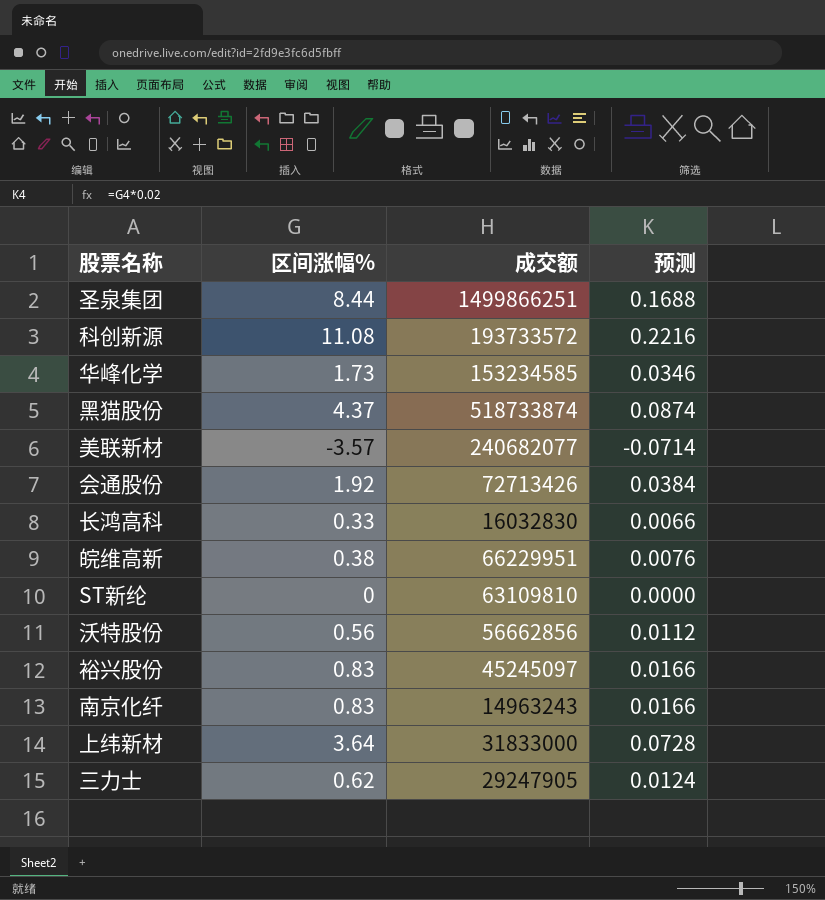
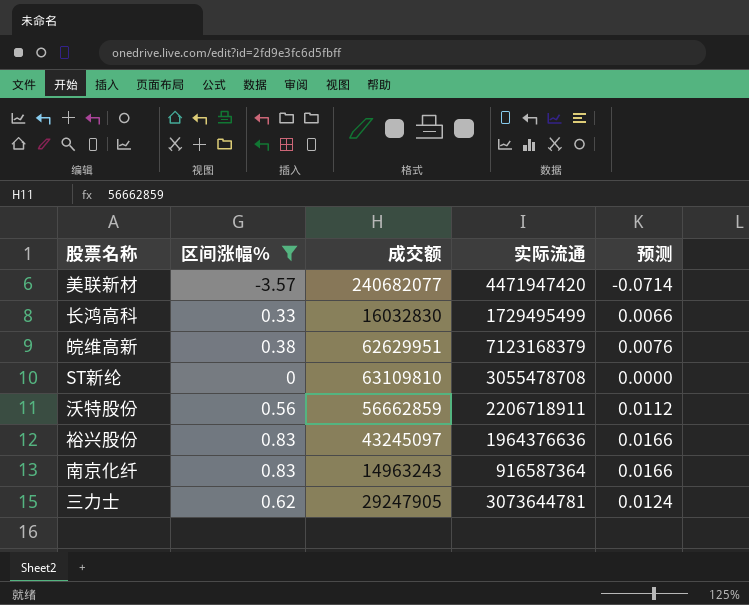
filter: none -> 区间涨幅% <= 0.83
column 实际流通 | position: none -> 4
皖维高新 | 成交额: 66229951 -> 62629951
沃特股份 | 成交额: 56662856 -> 56662859
裕兴股份 | 成交额: 45245097 -> 43245097

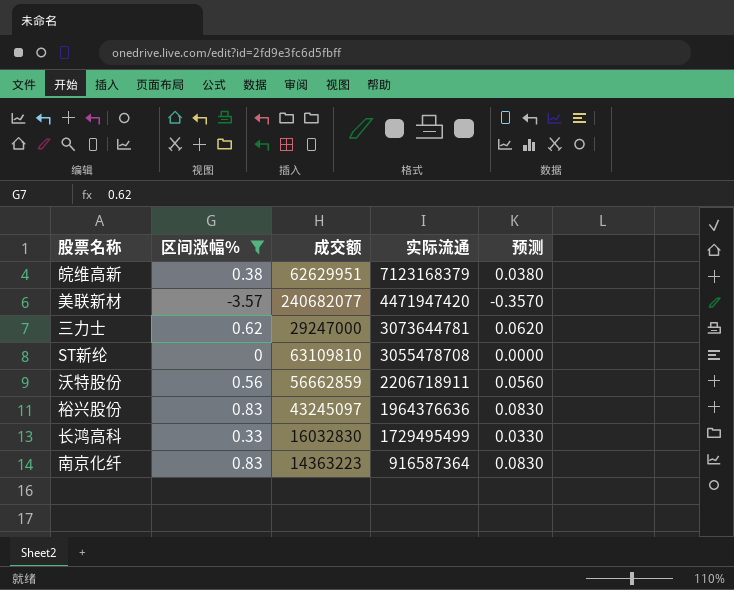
row order: none -> 实际流通 descending
column 预测 | formula: [区间涨幅%] * 0.02 -> [区间涨幅%] * 0.1
三力士 | 成交额: 29247905 -> 29247000
南京化纤 | 成交额: 14963243 -> 14363223

